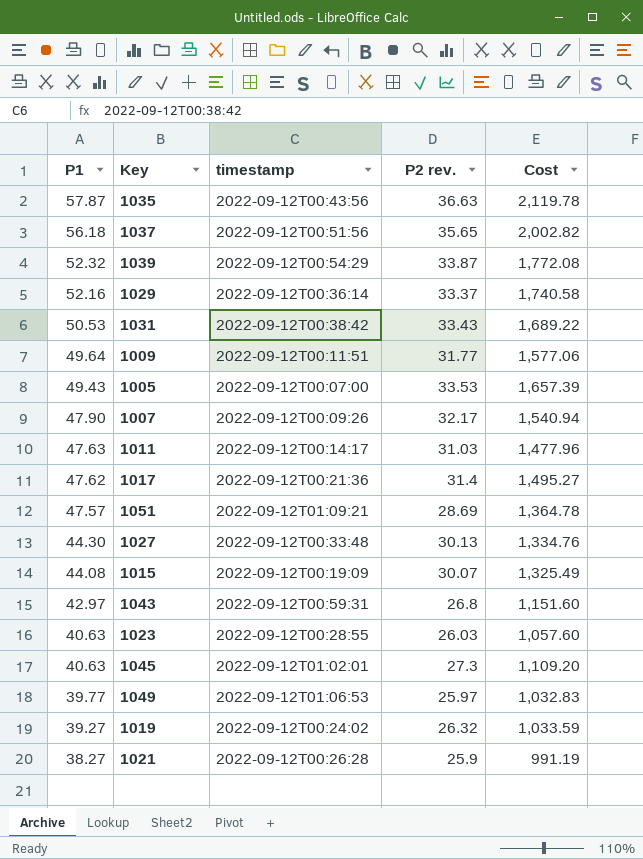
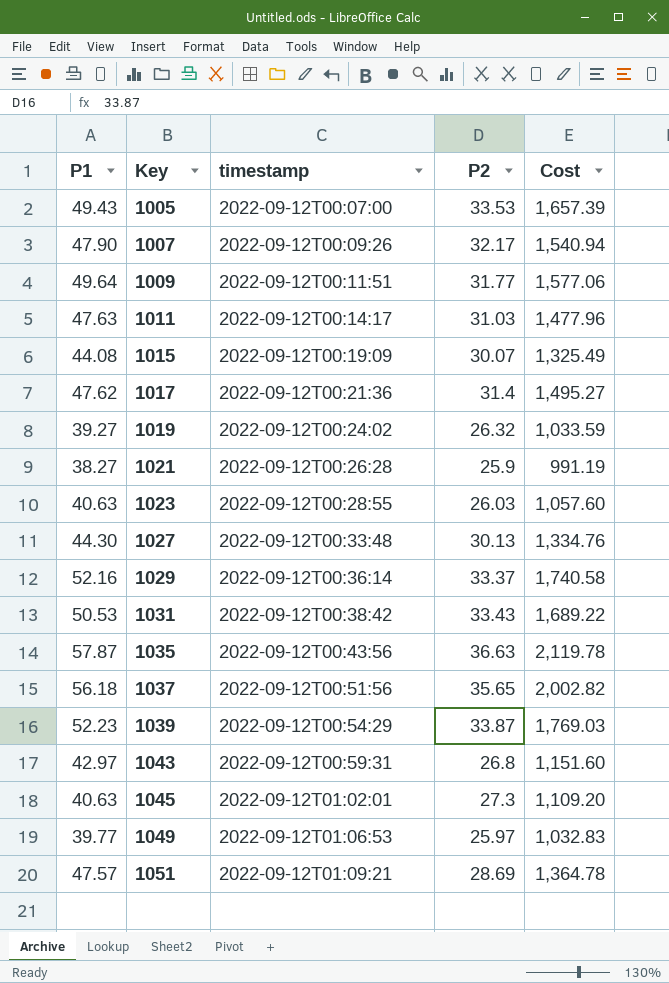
row order: P1 descending -> Key ascending
column name: P2 rev. -> P2
1039 | P1: 52.32 -> 52.23
1039 | Cost: 1,772.08 -> 1,769.03

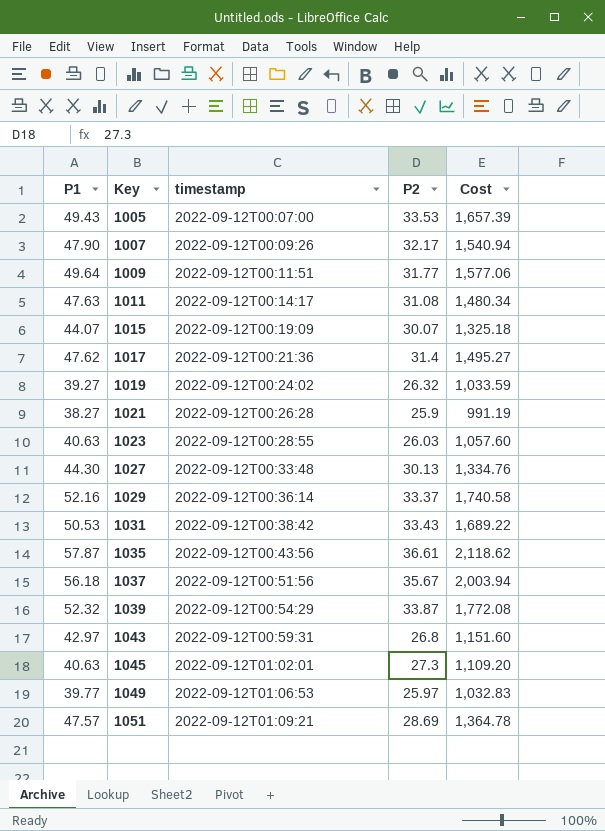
1011 | P2: 31.03 -> 31.08
1011 | Cost: 1,477.96 -> 1,480.34
1015 | P1: 44.08 -> 44.07
1015 | Cost: 1,325.49 -> 1,325.18
1035 | P2: 36.63 -> 36.61
1035 | Cost: 2,119.78 -> 2,118.62
1037 | P2: 35.65 -> 35.67
1037 | Cost: 2,002.82 -> 2,003.94
1039 | P1: 52.23 -> 52.32
1039 | Cost: 1,769.03 -> 1,772.08

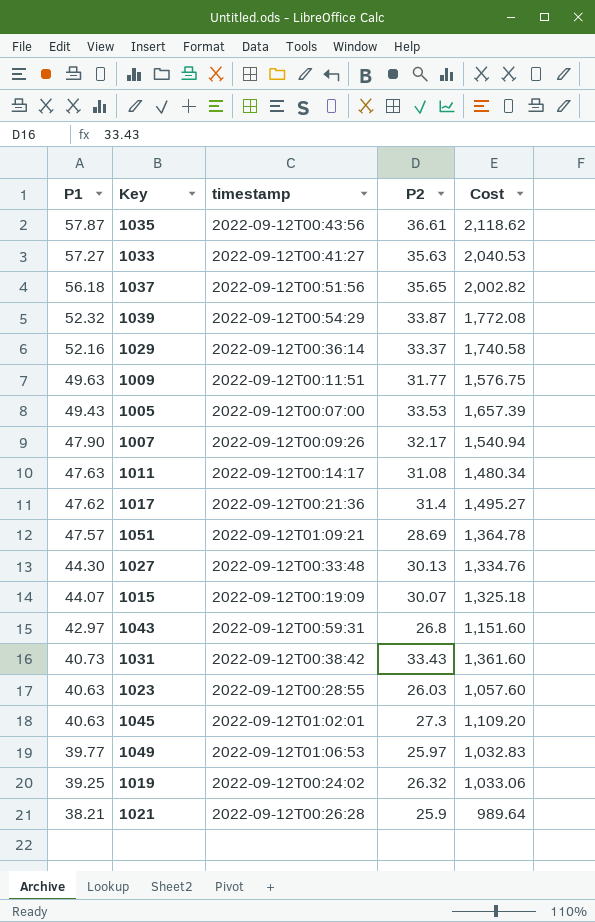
row order: Key ascending -> P1 descending
row 1033: none -> 57.27 | 2022-09-12T00:41:27 | 35.63 | 2,040.53
1037 | P2: 35.67 -> 35.65
1037 | Cost: 2,003.94 -> 2,002.82
1009 | P1: 49.64 -> 49.63
1009 | Cost: 1,577.06 -> 1,576.75
1031 | P1: 50.53 -> 40.73
1031 | Cost: 1,689.22 -> 1,361.60
1019 | P1: 39.27 -> 39.25
1019 | Cost: 1,033.59 -> 1,033.06
1021 | P1: 38.27 -> 38.21
1021 | Cost: 991.19 -> 989.64

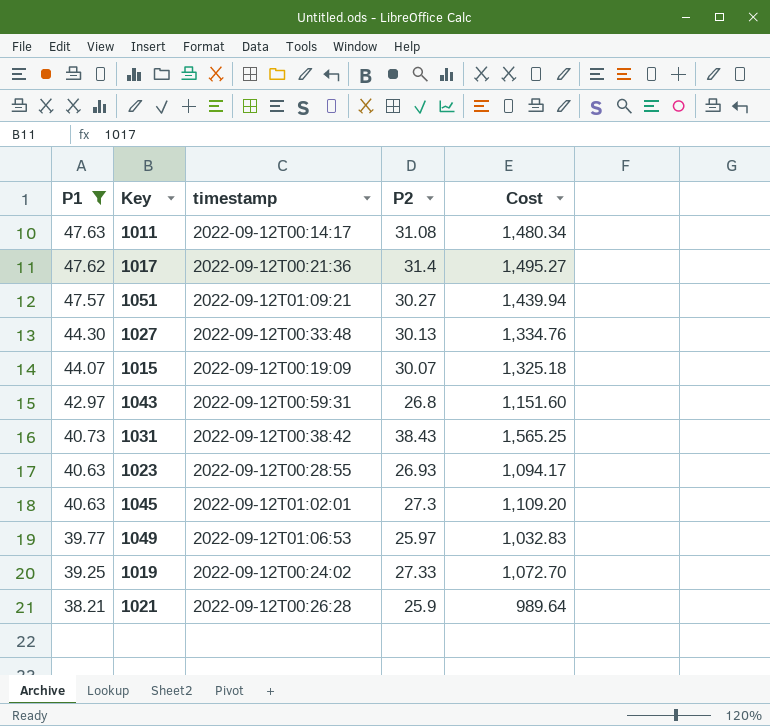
filter: none -> P1 <= 47.63
1051 | P2: 28.69 -> 30.27
1051 | Cost: 1,364.78 -> 1,439.94
1031 | P2: 33.43 -> 38.43
1031 | Cost: 1,361.60 -> 1,565.25
1023 | P2: 26.03 -> 26.93
1023 | Cost: 1,057.60 -> 1,094.17
1019 | P2: 26.32 -> 27.33
1019 | Cost: 1,033.06 -> 1,072.70

